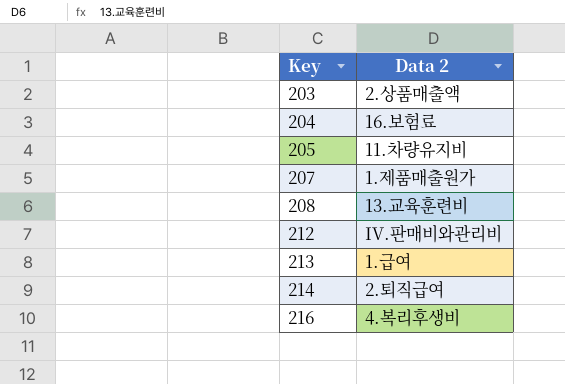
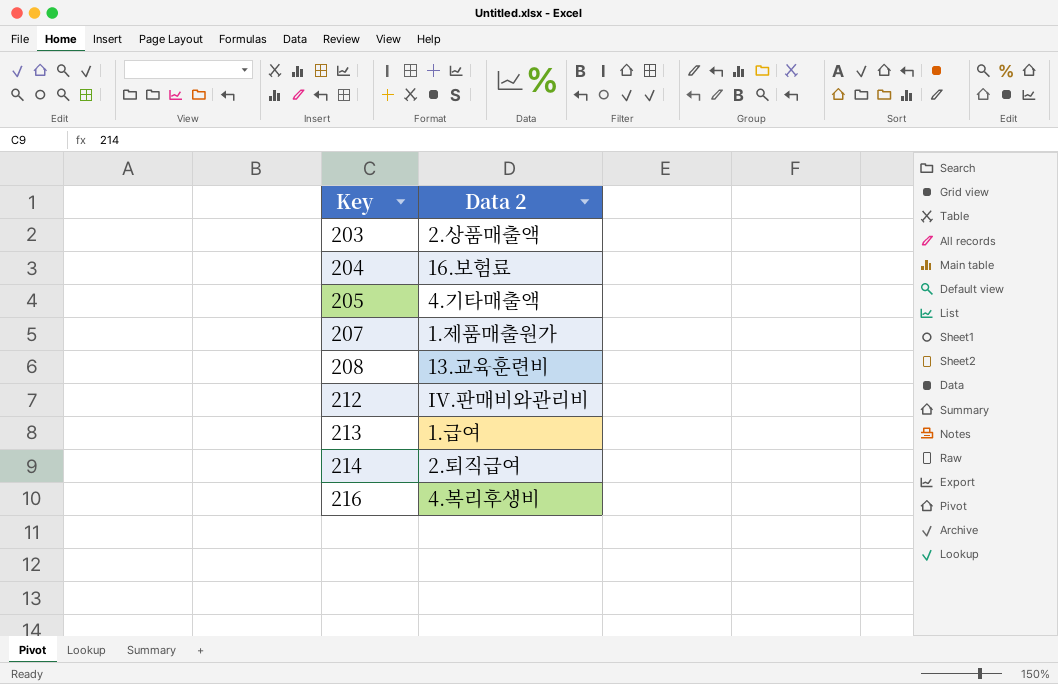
205 | Data 2: 11.차량유지비 -> 4.기타매출액

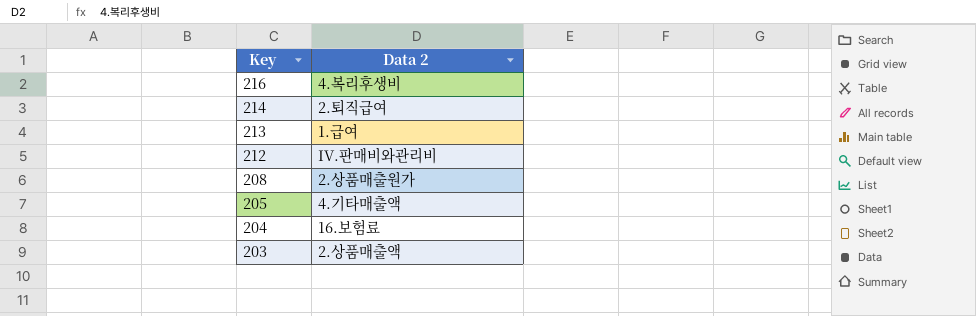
row order: Key ascending -> Key descending
row 207: 1.제품매출원가 -> none
208 | Data 2: 13.교육훈련비 -> 2.상품매출원가

